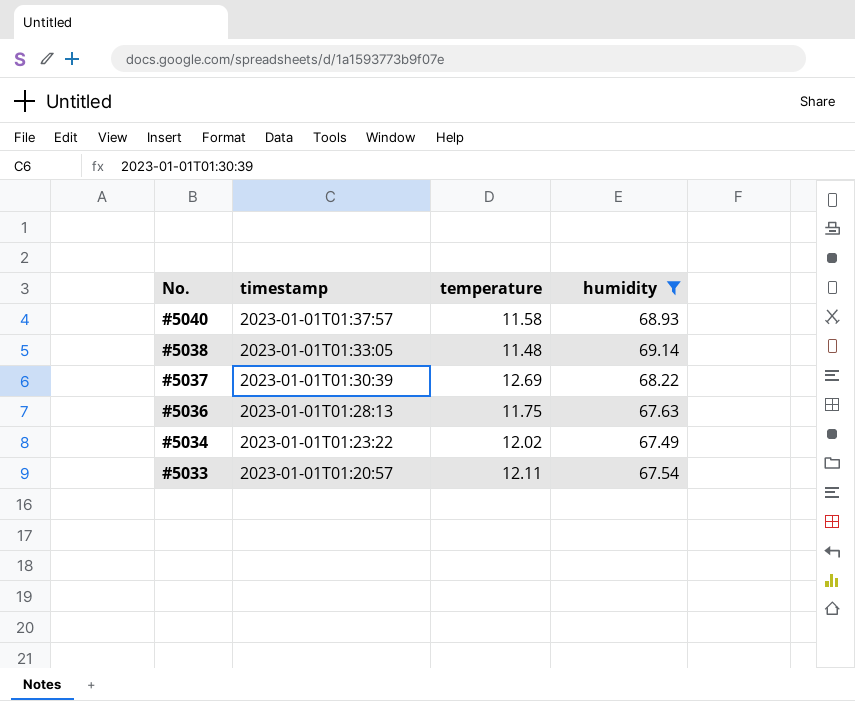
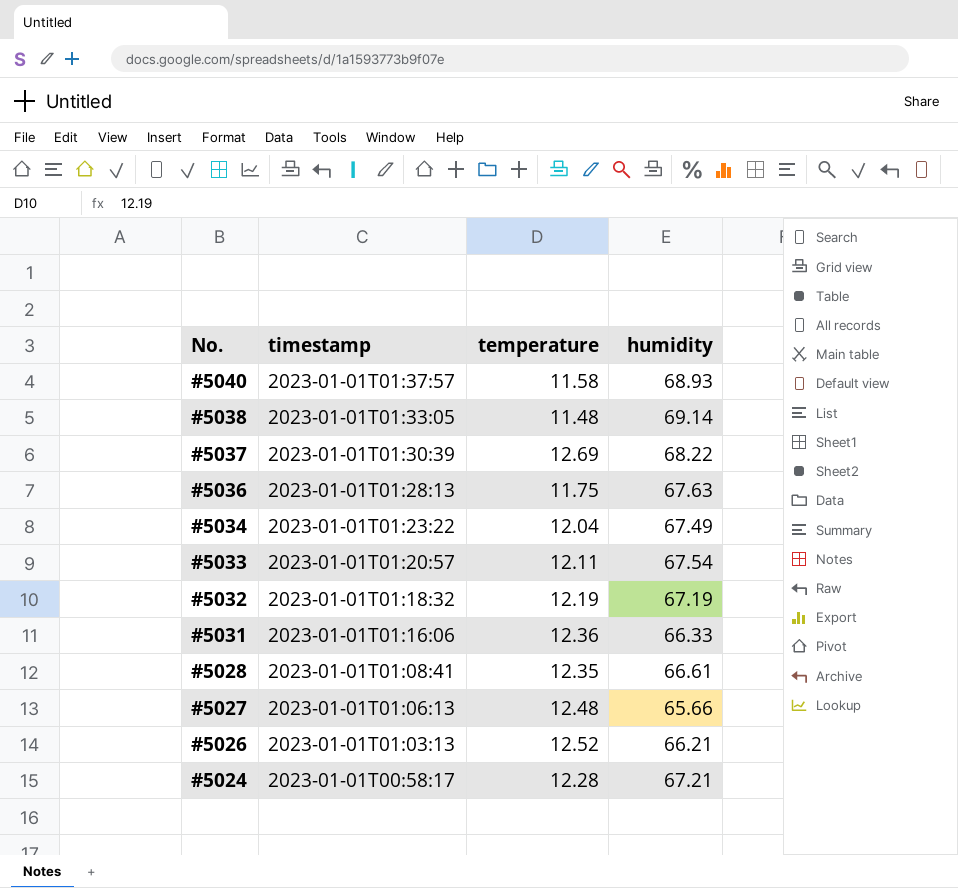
filter: humidity >= 67.49 -> none
#5034 | temperature: 12.02 -> 12.04

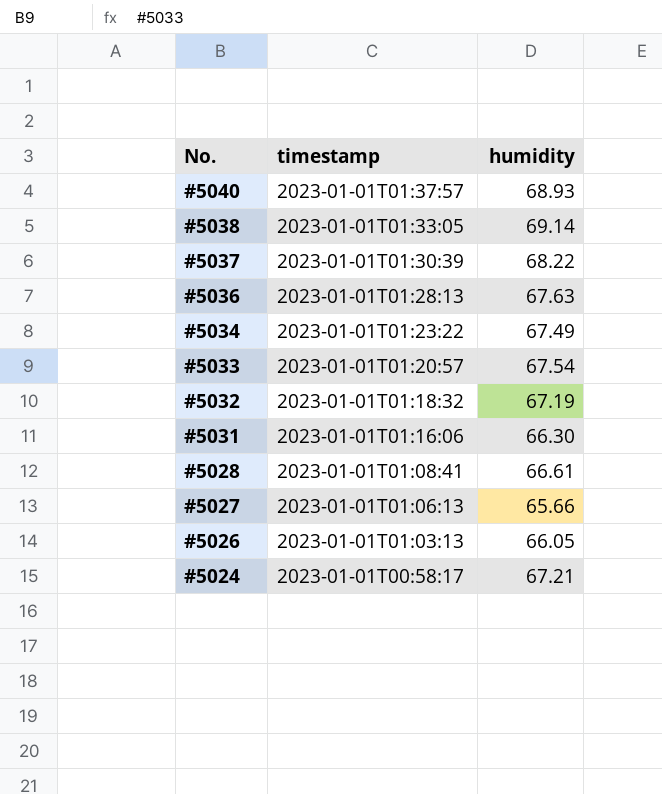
column temperature | position: 3 -> none
#5031 | humidity: 66.33 -> 66.30
#5026 | humidity: 66.21 -> 66.05

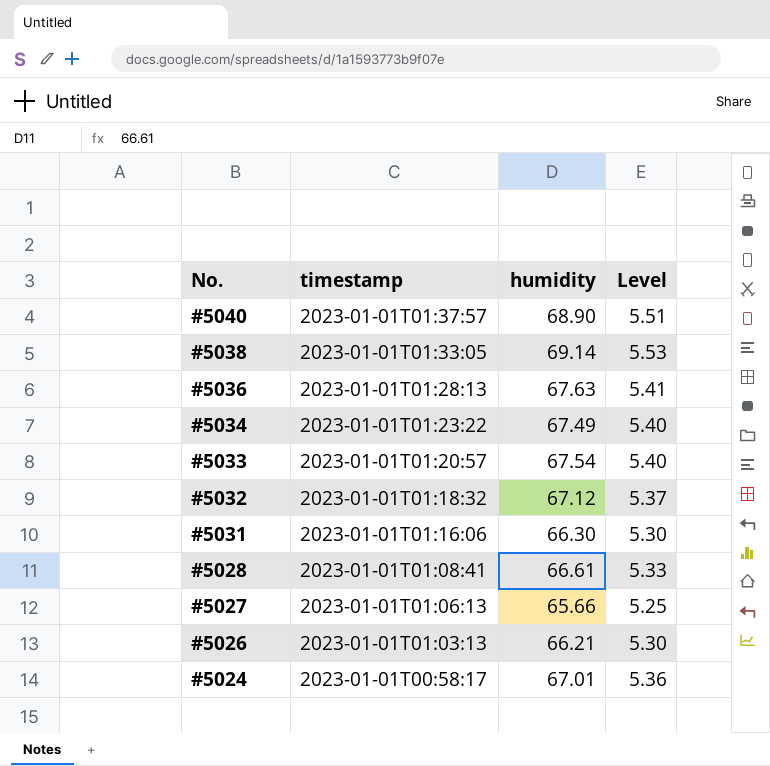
column Level | formula: none -> [humidity] * 0.08
row #5037: 2023-01-01T01:30:39 | 68.22 -> none
#5040 | humidity: 68.93 -> 68.90
#5032 | humidity: 67.19 -> 67.12
#5026 | humidity: 66.05 -> 66.21
#5024 | humidity: 67.21 -> 67.01

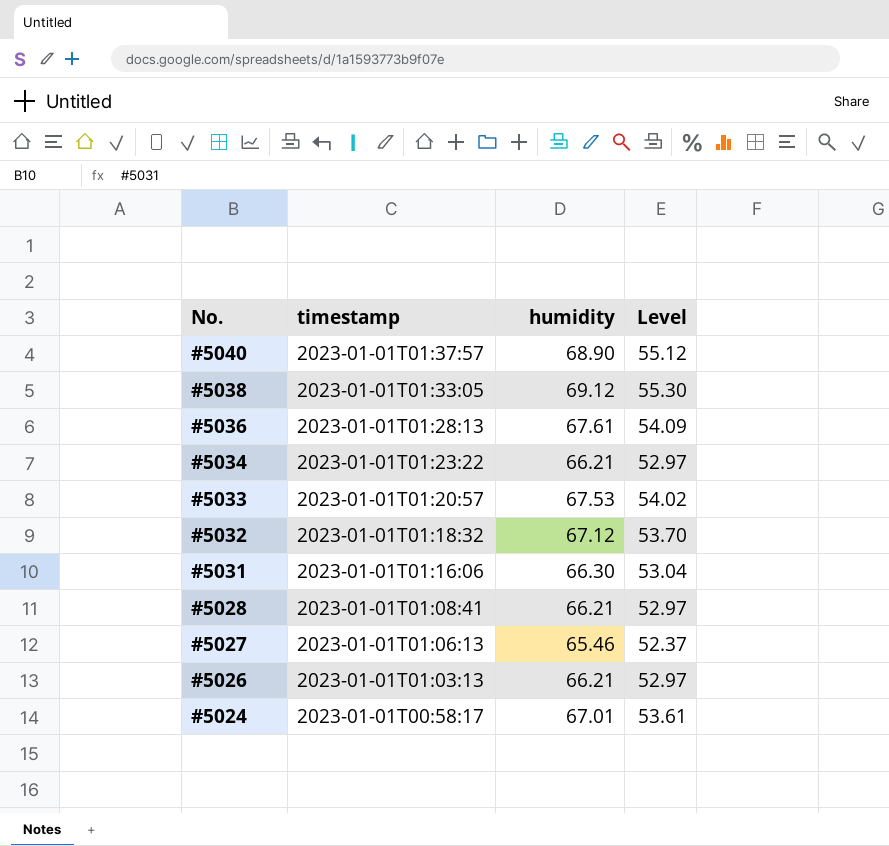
column Level | formula: [humidity] * 0.08 -> [humidity] * 0.8
#5038 | humidity: 69.14 -> 69.12
#5036 | humidity: 67.63 -> 67.61
#5034 | humidity: 67.49 -> 66.21
#5033 | humidity: 67.54 -> 67.53
#5028 | humidity: 66.61 -> 66.21
#5027 | humidity: 65.66 -> 65.46

